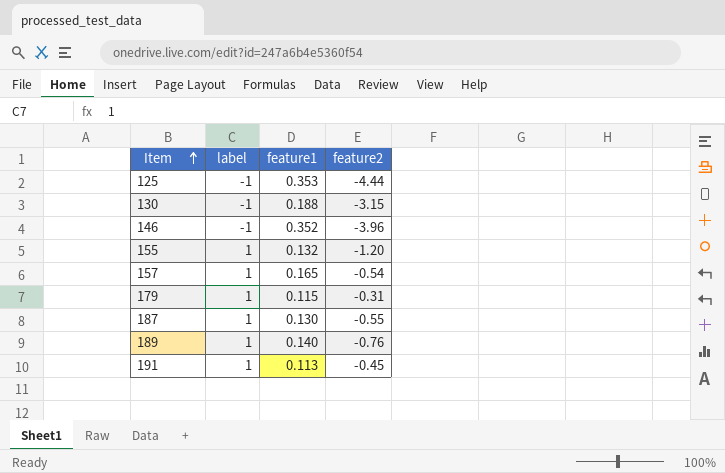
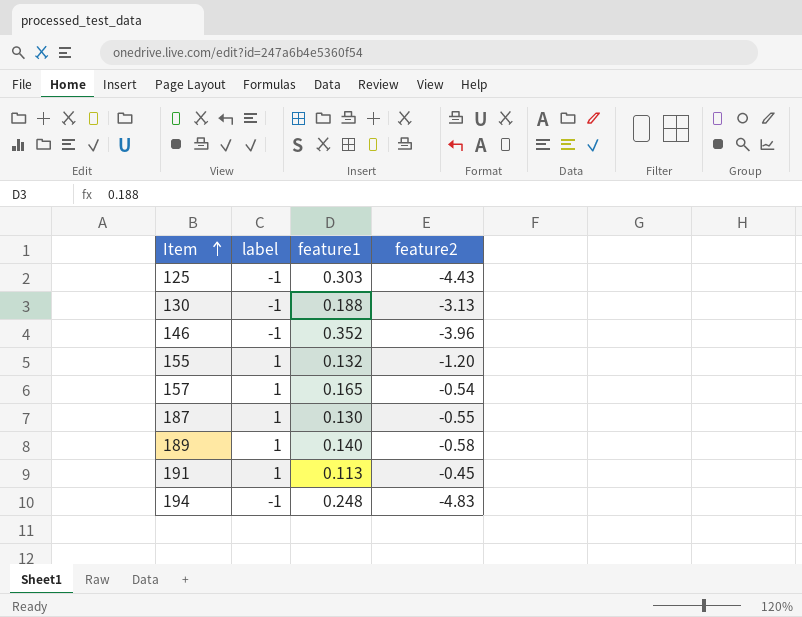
row 179: 1 | 0.115 | -0.31 -> none
125 | feature1: 0.353 -> 0.303
125 | feature2: -4.44 -> -4.43
130 | feature2: -3.15 -> -3.13
189 | feature2: -0.76 -> -0.58
row 194: none -> -1 | 0.248 | -4.83

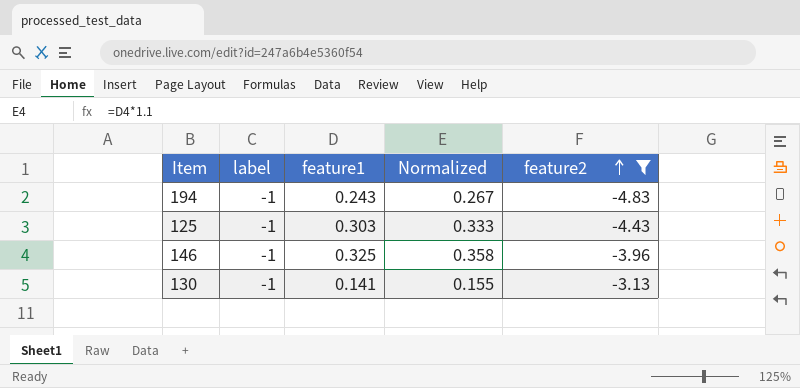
filter: none -> feature2 <= -3.13
row order: Item ascending -> feature2 ascending
column Normalized | formula: none -> [feature1] * 1.1
194 | feature1: 0.248 -> 0.243
146 | feature1: 0.352 -> 0.325
130 | feature1: 0.188 -> 0.141

